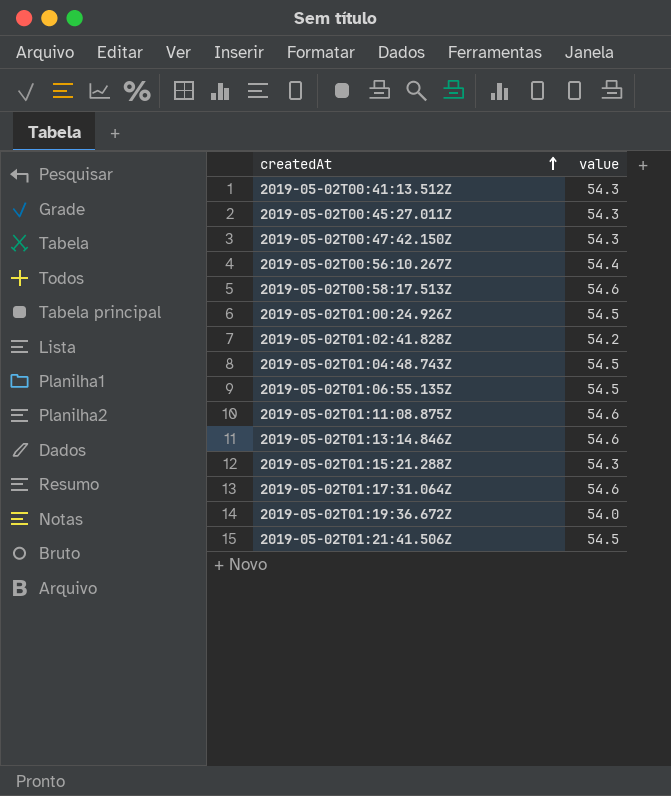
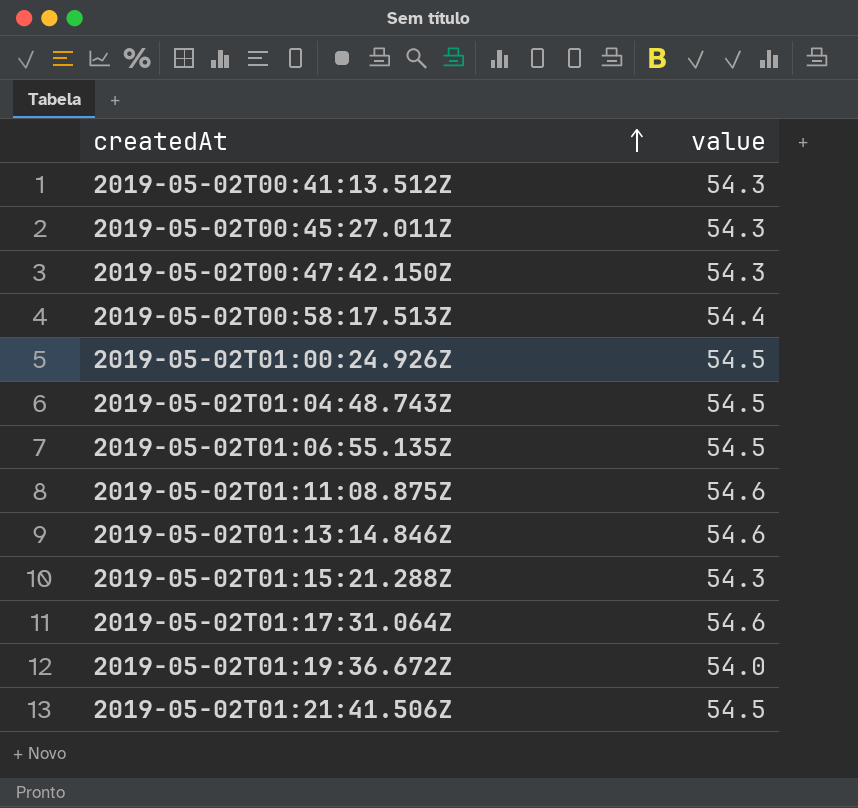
row 2019-05-02T00:56:10.267Z: 54.4 -> none
row 2019-05-02T01:02:41.828Z: 54.2 -> none
2019-05-02T00:58:17.513Z | value: 54.6 -> 54.4

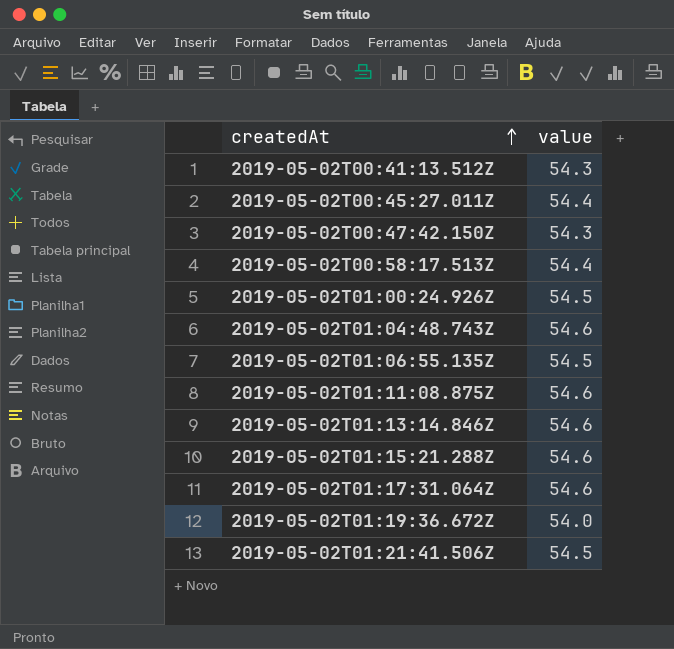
2019-05-02T00:45:27.011Z | value: 54.3 -> 54.4
2019-05-02T01:04:48.743Z | value: 54.5 -> 54.6
2019-05-02T01:15:21.288Z | value: 54.3 -> 54.6

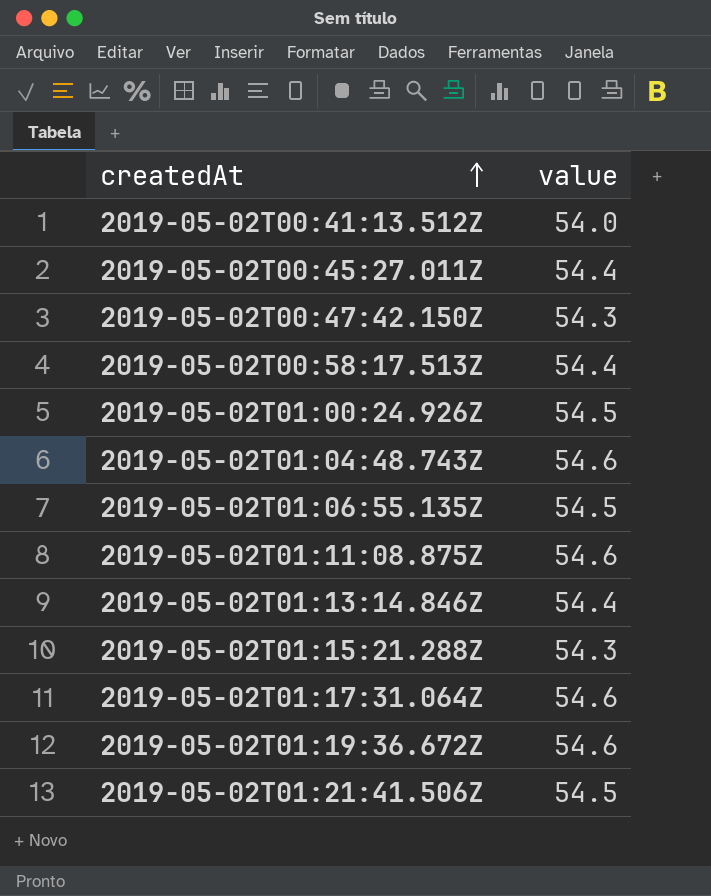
2019-05-02T00:41:13.512Z | value: 54.3 -> 54.0
2019-05-02T01:13:14.846Z | value: 54.6 -> 54.4
2019-05-02T01:15:21.288Z | value: 54.6 -> 54.3
2019-05-02T01:19:36.672Z | value: 54.0 -> 54.6

